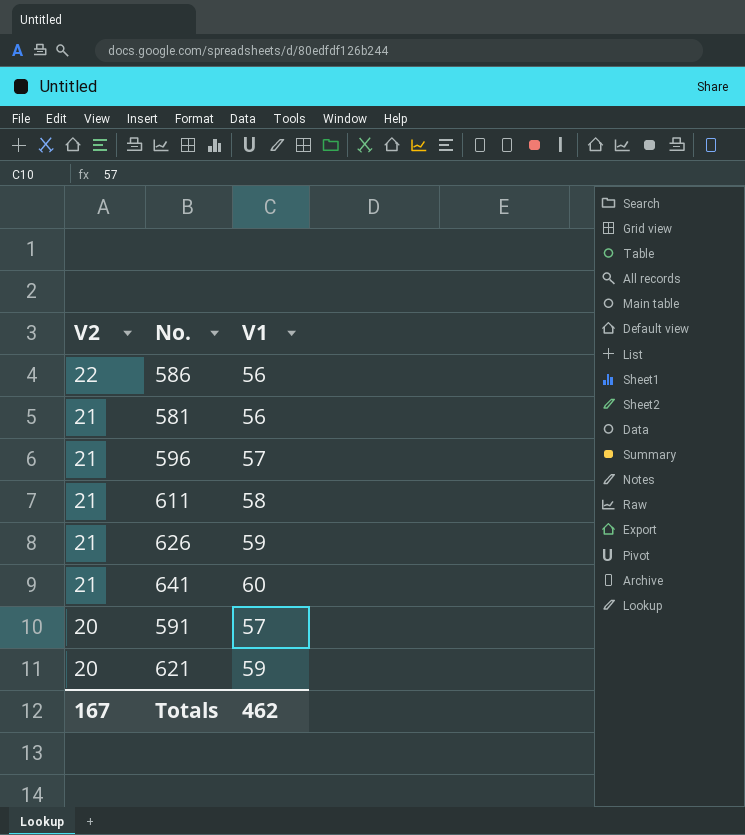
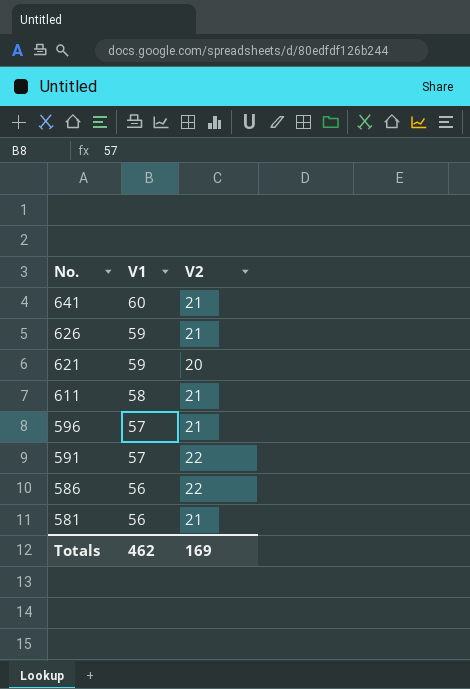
row order: V2 descending -> No. descending
column V2 | position: 1 -> 3
591 | V2: 20 -> 22
Totals | V2: 167 -> 169

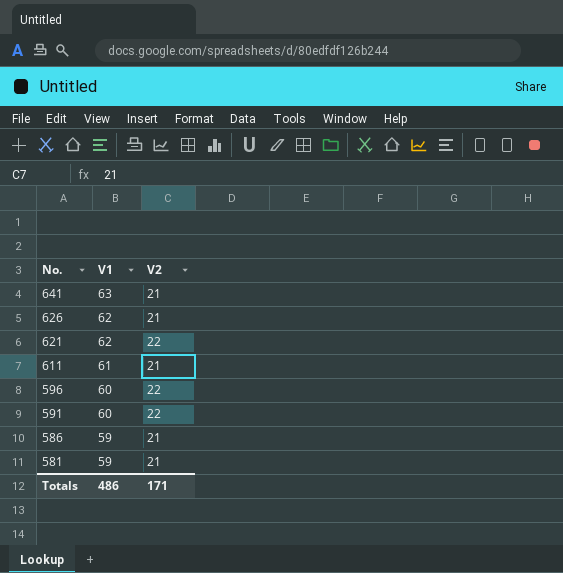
641 | V1: 60 -> 63
626 | V1: 59 -> 62
621 | V1: 59 -> 62
621 | V2: 20 -> 22
611 | V1: 58 -> 61
596 | V1: 57 -> 60
596 | V2: 21 -> 22
591 | V1: 57 -> 60
586 | V1: 56 -> 59
586 | V2: 22 -> 21
581 | V1: 56 -> 59
Totals | V1: 462 -> 486
Totals | V2: 169 -> 171

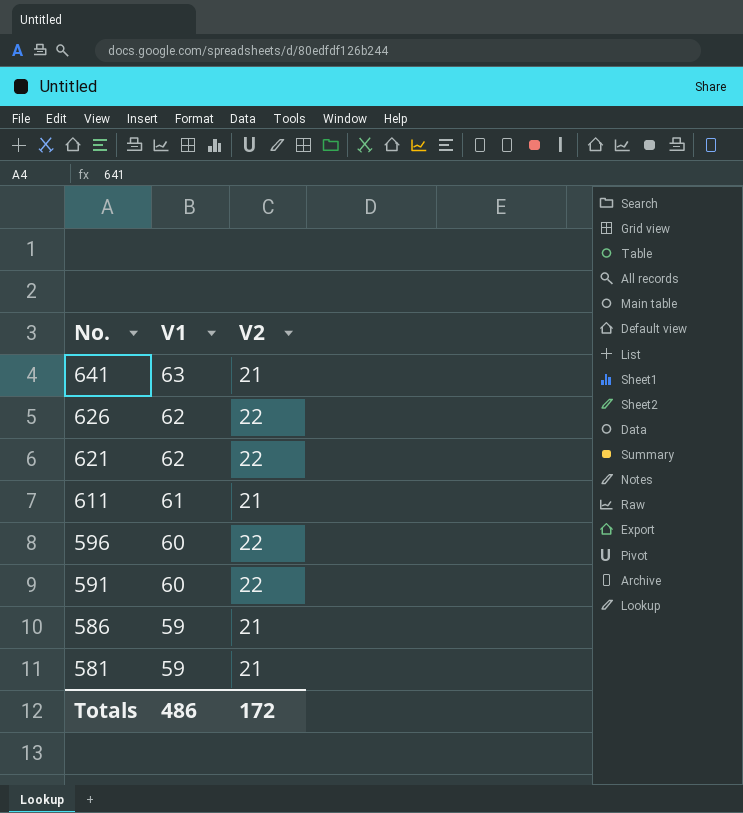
626 | V2: 21 -> 22
Totals | V2: 171 -> 172

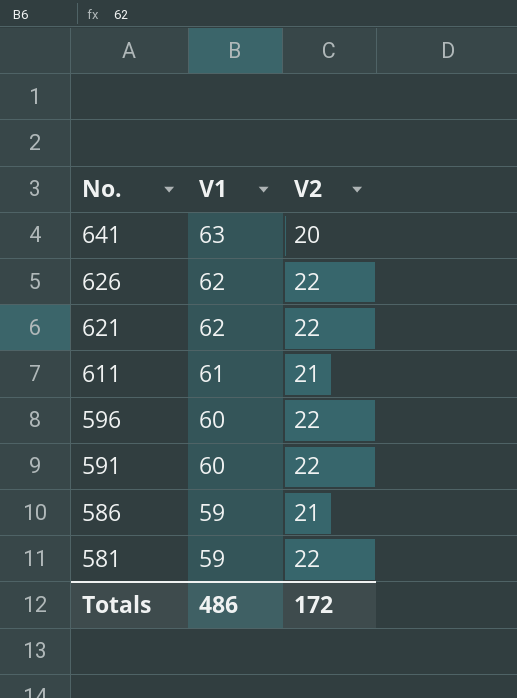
641 | V2: 21 -> 20
581 | V2: 21 -> 22

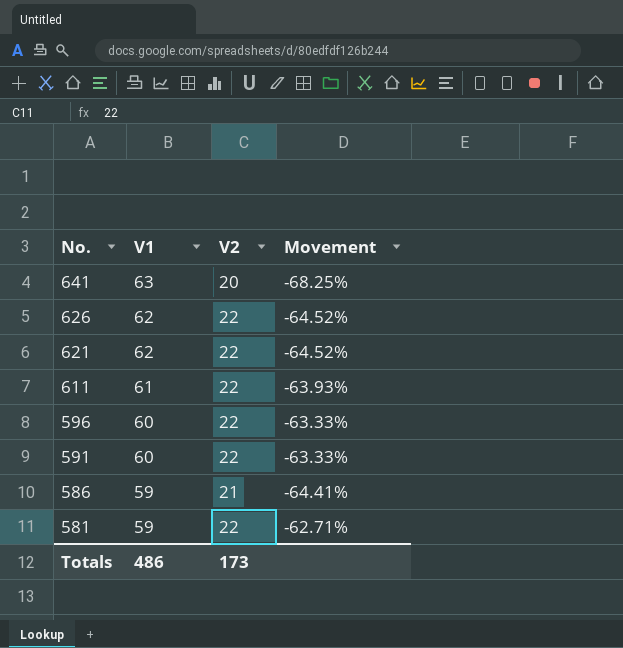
column Movement | formula: none -> ([V2] - [V1]) / [V1]
611 | V2: 21 -> 22
Totals | V2: 172 -> 173

